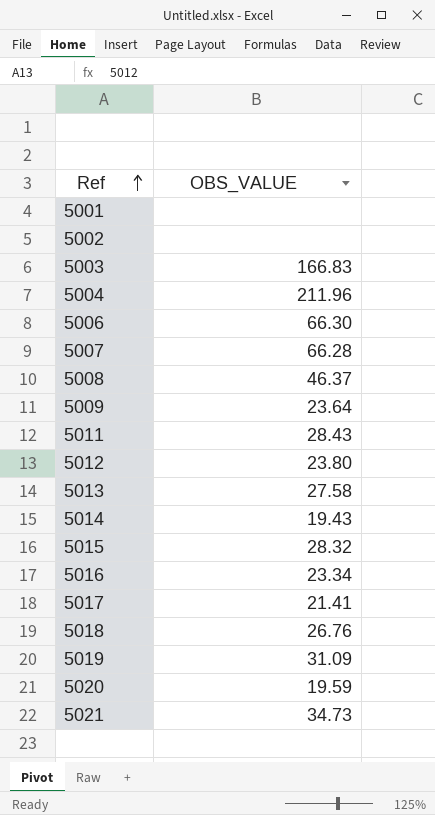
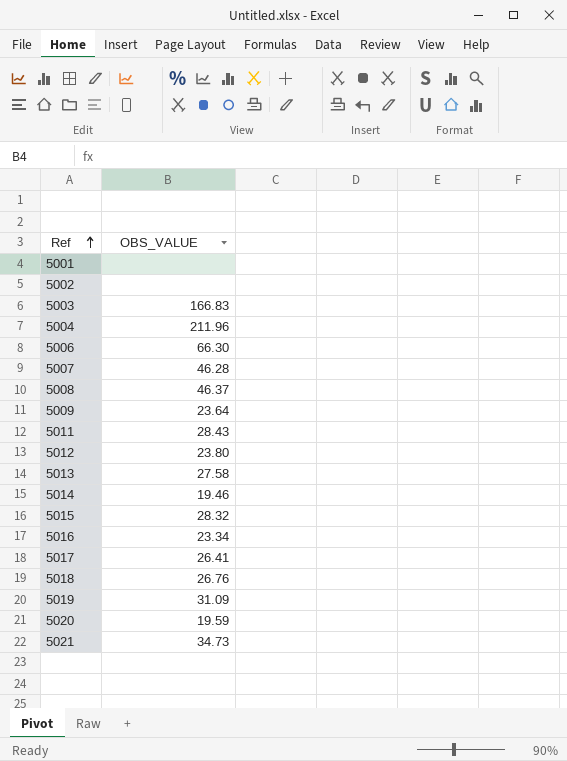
5007 | OBS_VALUE: 66.28 -> 46.28
5014 | OBS_VALUE: 19.43 -> 19.46
5017 | OBS_VALUE: 21.41 -> 26.41

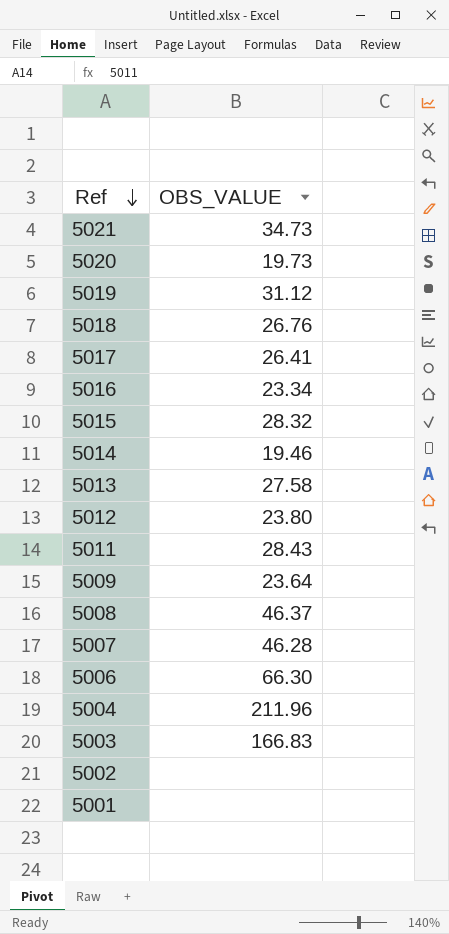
row order: Ref ascending -> Ref descending
5020 | OBS_VALUE: 19.59 -> 19.73
5019 | OBS_VALUE: 31.09 -> 31.12

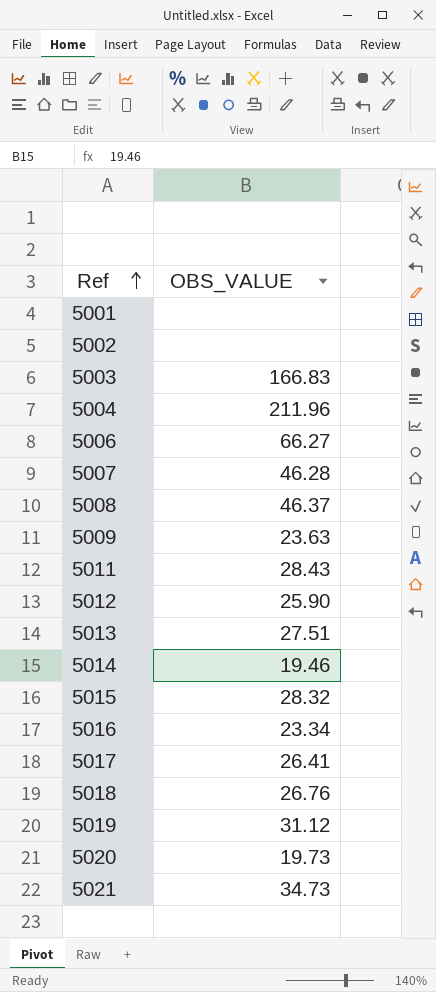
row order: Ref descending -> Ref ascending
5006 | OBS_VALUE: 66.30 -> 66.27
5009 | OBS_VALUE: 23.64 -> 23.63
5012 | OBS_VALUE: 23.80 -> 25.90
5013 | OBS_VALUE: 27.58 -> 27.51

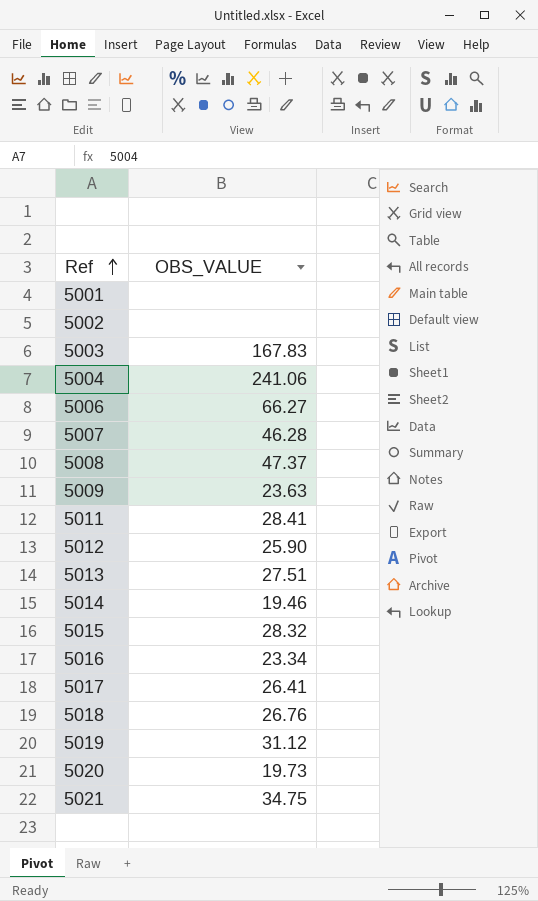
5003 | OBS_VALUE: 166.83 -> 167.83
5004 | OBS_VALUE: 211.96 -> 241.06
5008 | OBS_VALUE: 46.37 -> 47.37
5011 | OBS_VALUE: 28.43 -> 28.41
5021 | OBS_VALUE: 34.73 -> 34.75

